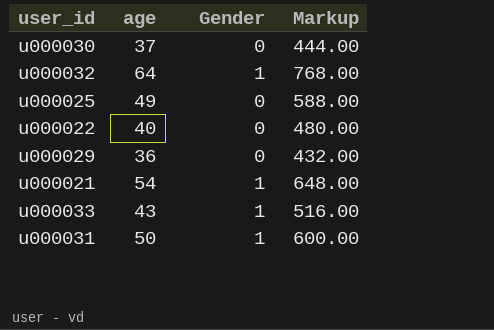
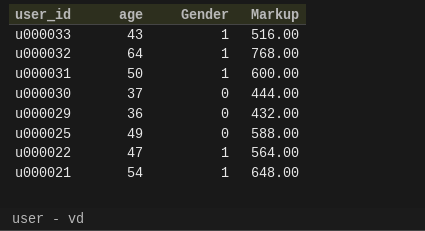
row order: none -> user_id descending
u000022 | age: 40 -> 47
u000022 | Gender: 0 -> 1
u000022 | Markup: 480.00 -> 564.00

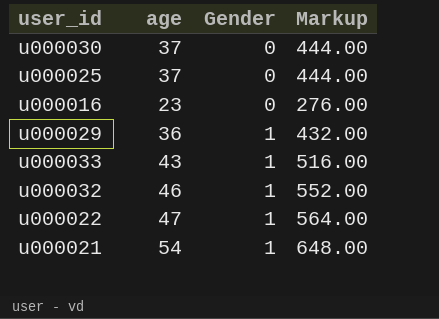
row order: user_id descending -> Gender ascending
row u000031: 50 | 1 | 600.00 -> none
u000025 | age: 49 -> 37
u000025 | Markup: 588.00 -> 444.00
row u000016: none -> 23 | 0 | 276.00
u000029 | Gender: 0 -> 1
u000032 | age: 64 -> 46
u000032 | Markup: 768.00 -> 552.00

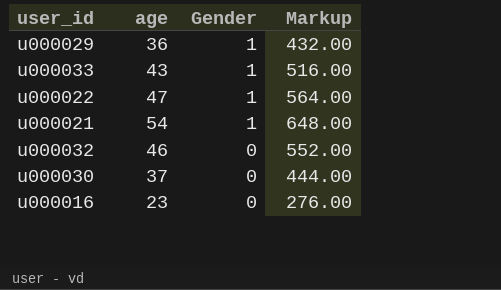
row order: Gender ascending -> Gender descending
row u000025: 37 | 0 | 444.00 -> none
u000032 | Gender: 1 -> 0

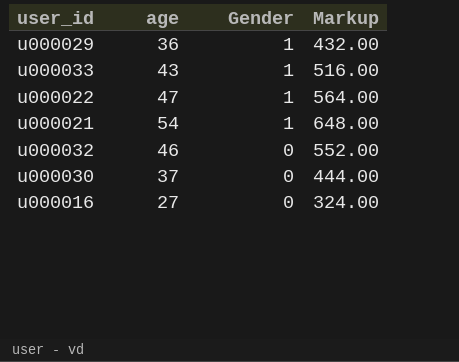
u000016 | age: 23 -> 27
u000016 | Markup: 276.00 -> 324.00

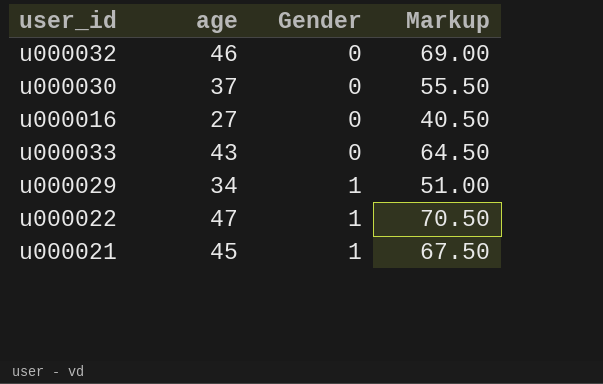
row order: Gender descending -> Gender ascending
column Markup | formula: [age] * 12 -> [age] * 1.5
u000033 | Gender: 1 -> 0
u000029 | age: 36 -> 34
u000021 | age: 54 -> 45

